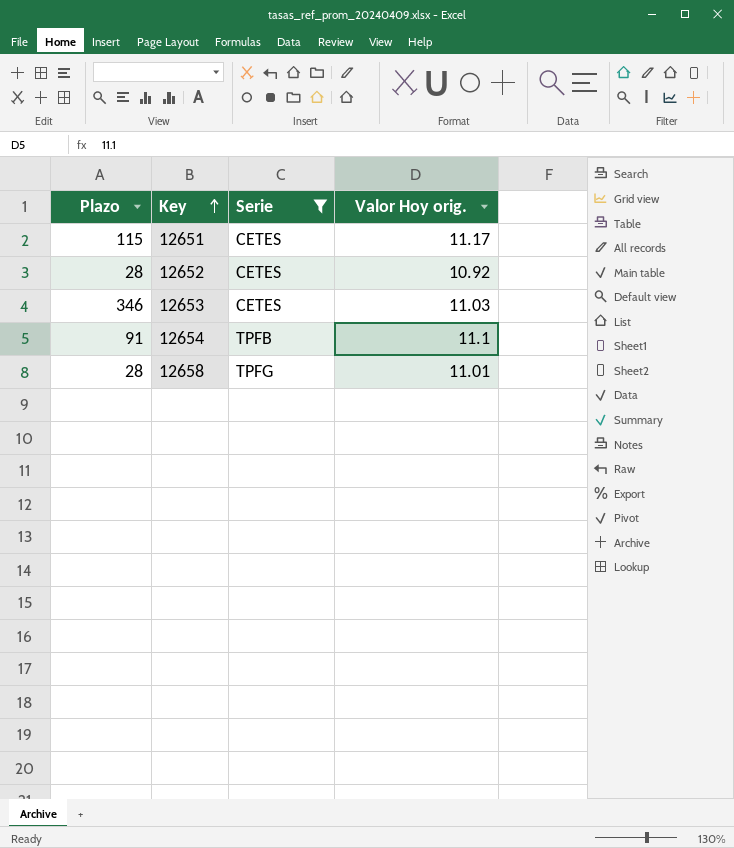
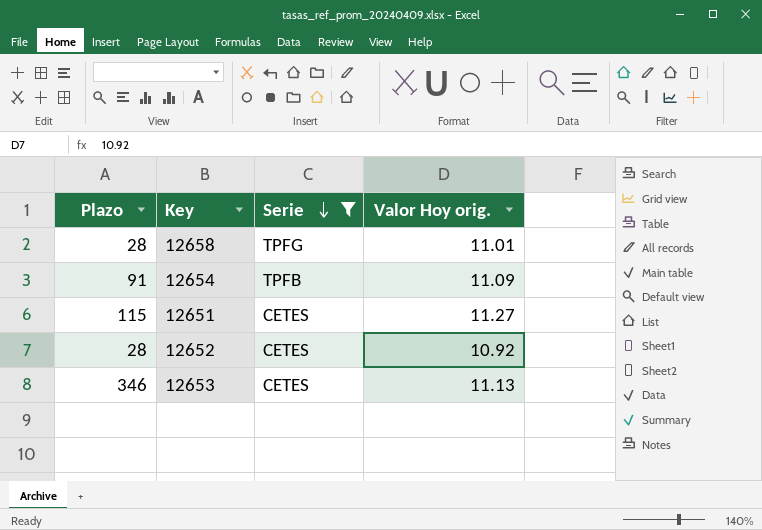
row order: Key ascending -> Serie descending
12654 | Valor Hoy orig.: 11.1 -> 11.09
12651 | Valor Hoy orig.: 11.17 -> 11.27
12653 | Valor Hoy orig.: 11.03 -> 11.13

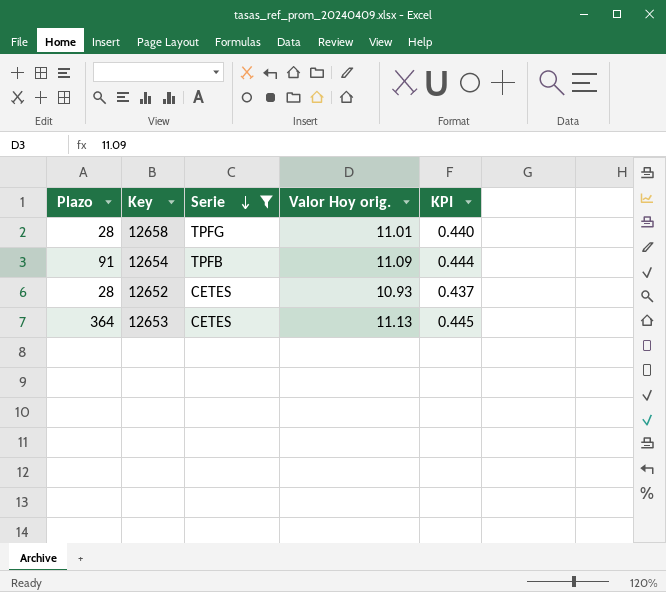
column KPI | formula: none -> [Valor Hoy orig.] * 0.04
row 12651: 115 | CETES | 11.27 -> none
12652 | Valor Hoy orig.: 10.92 -> 10.93
12653 | Plazo: 346 -> 364

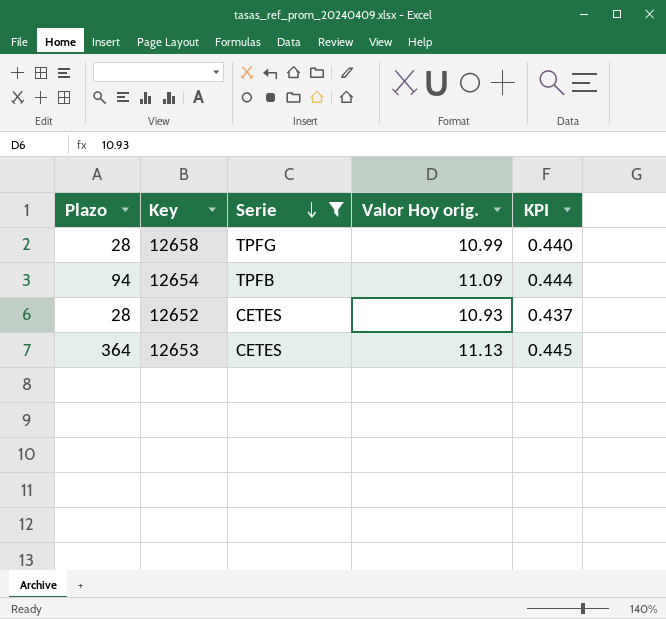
12658 | Valor Hoy orig.: 11.01 -> 10.99
12654 | Plazo: 91 -> 94

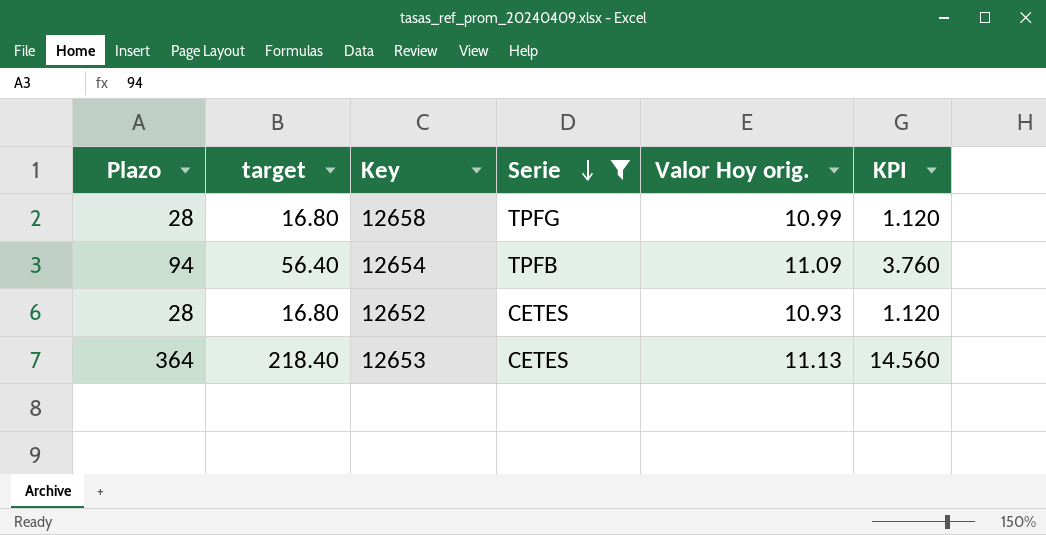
column target | formula: none -> [Plazo] * 0.6
column KPI | formula: [Valor Hoy orig.] * 0.04 -> [Plazo] * 0.04

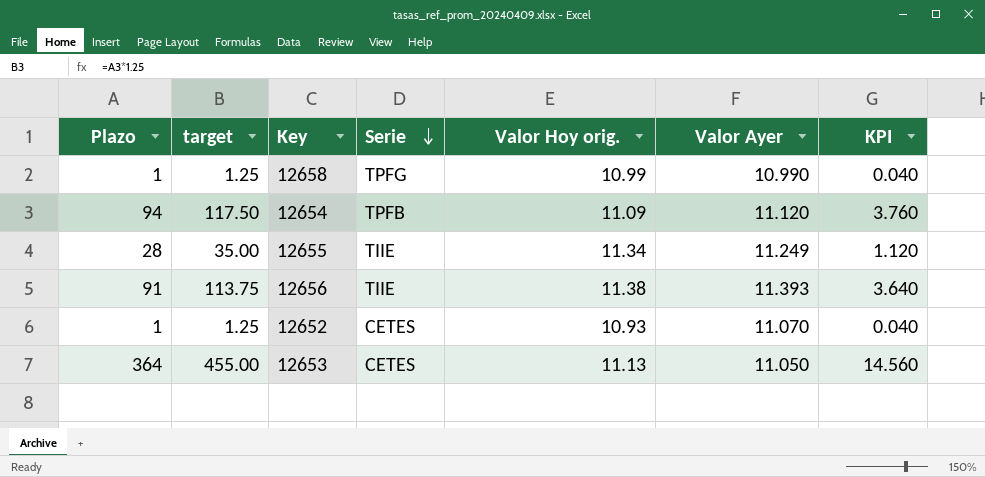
filter: Serie != TIIE -> none
column target | formula: [Plazo] * 0.6 -> [Plazo] * 1.25
column Valor Ayer | position: none -> 6
12658 | Plazo: 28 -> 1
12658 | KPI: 1.120 -> 0.040
12652 | Plazo: 28 -> 1
12652 | KPI: 1.120 -> 0.040

